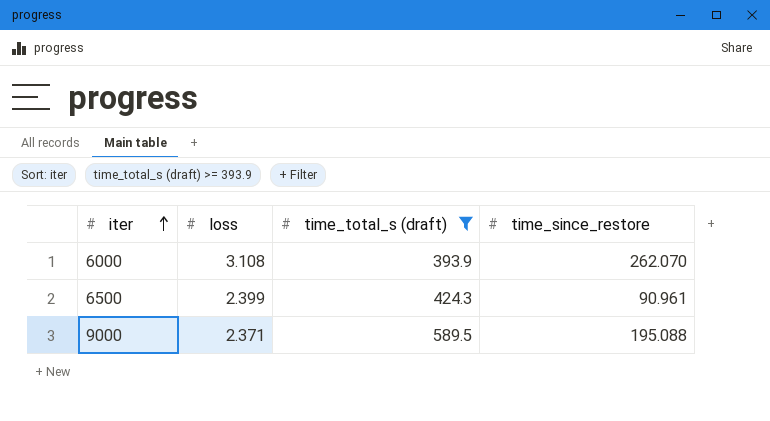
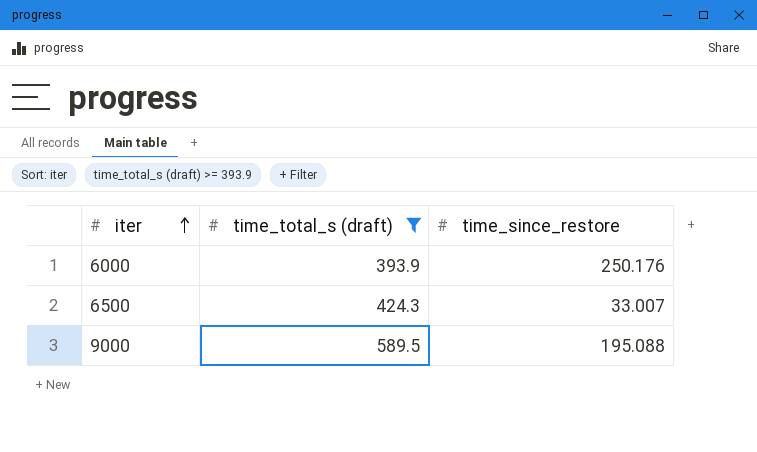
column loss | position: 2 -> none
6000 | time_since_restore: 262.070 -> 250.176
6500 | time_since_restore: 90.961 -> 33.007

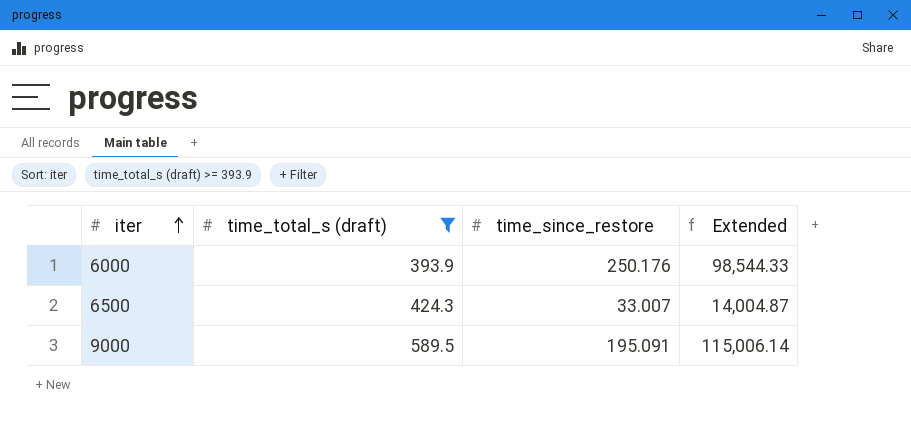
column Extended | formula: none -> [time_total_s (draft)] * [time_since_restore]
9000 | time_since_restore: 195.088 -> 195.091

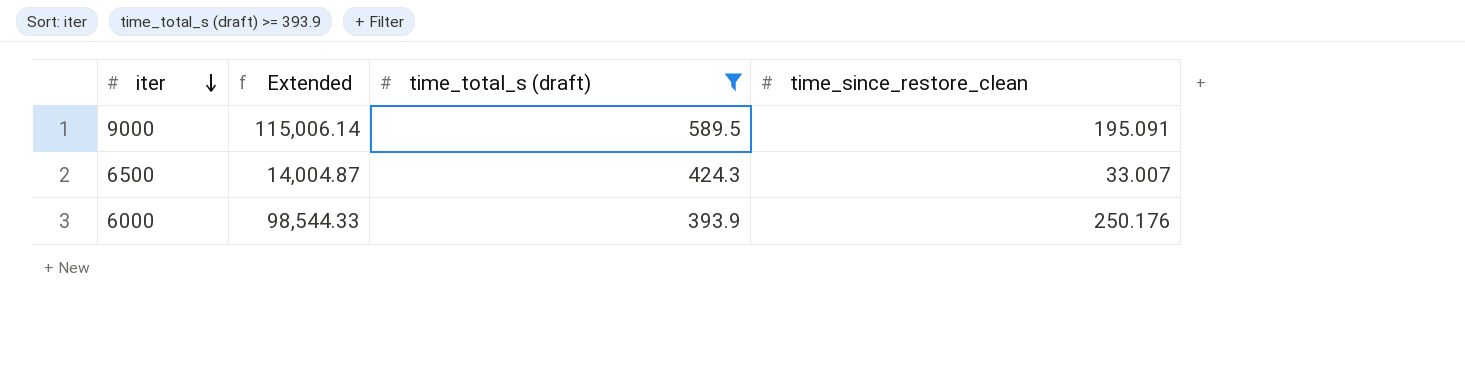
row order: iter ascending -> iter descending
column Extended | position: 4 -> 2
column name: time_since_restore -> time_since_restore_clean

